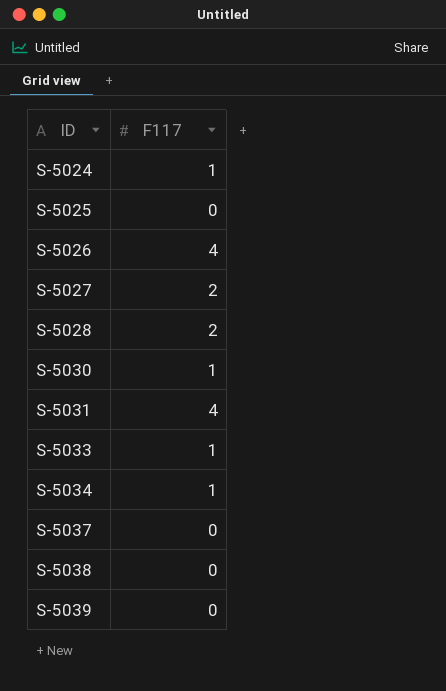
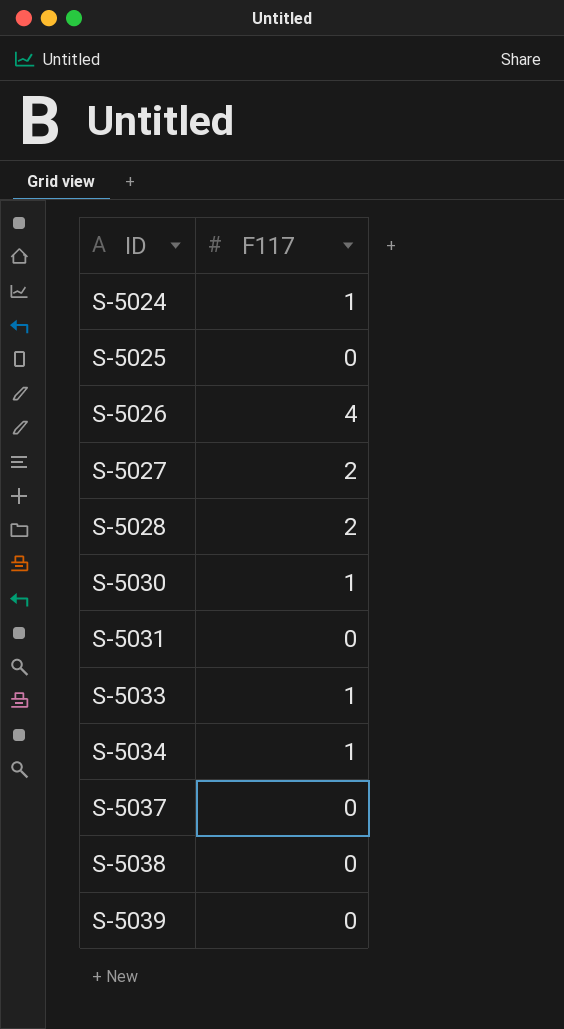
S-5031 | F117: 4 -> 0

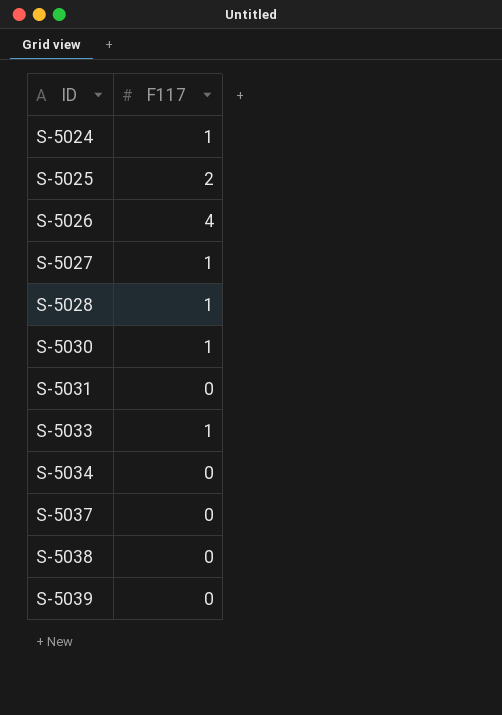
S-5025 | F117: 0 -> 2
S-5027 | F117: 2 -> 1
S-5028 | F117: 2 -> 1
S-5034 | F117: 1 -> 0

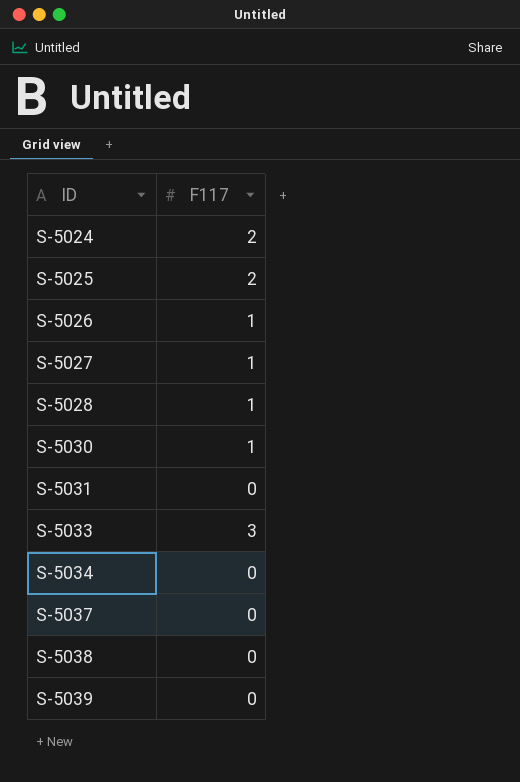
S-5024 | F117: 1 -> 2
S-5026 | F117: 4 -> 1
S-5033 | F117: 1 -> 3

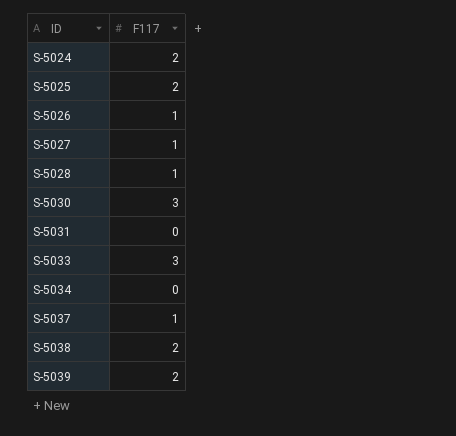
S-5030 | F117: 1 -> 3
S-5037 | F117: 0 -> 1
S-5038 | F117: 0 -> 2
S-5039 | F117: 0 -> 2

